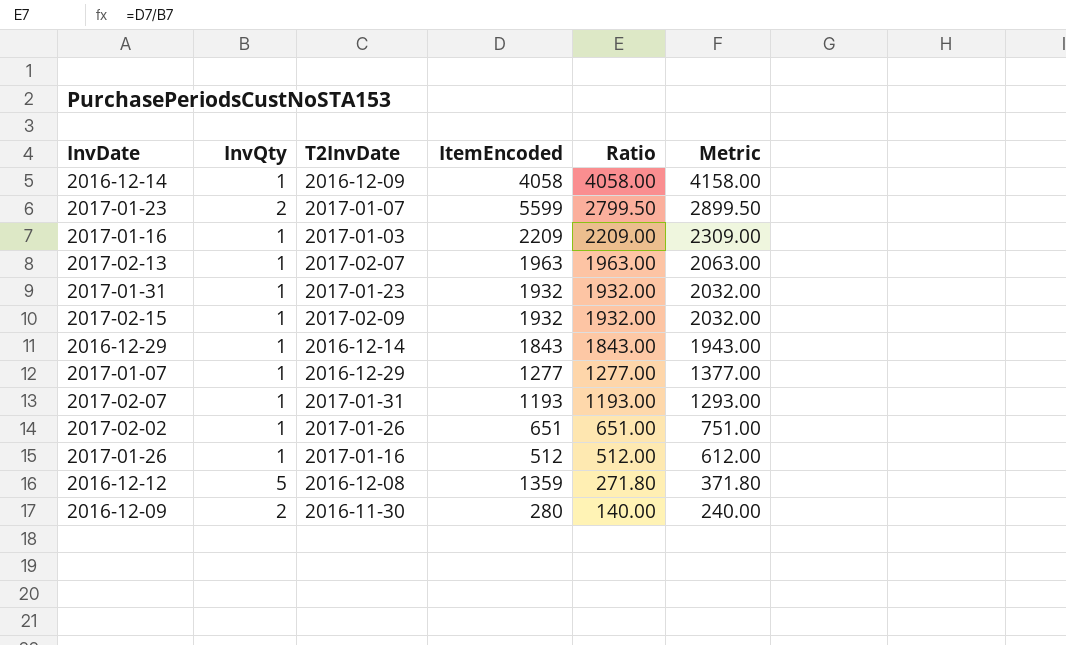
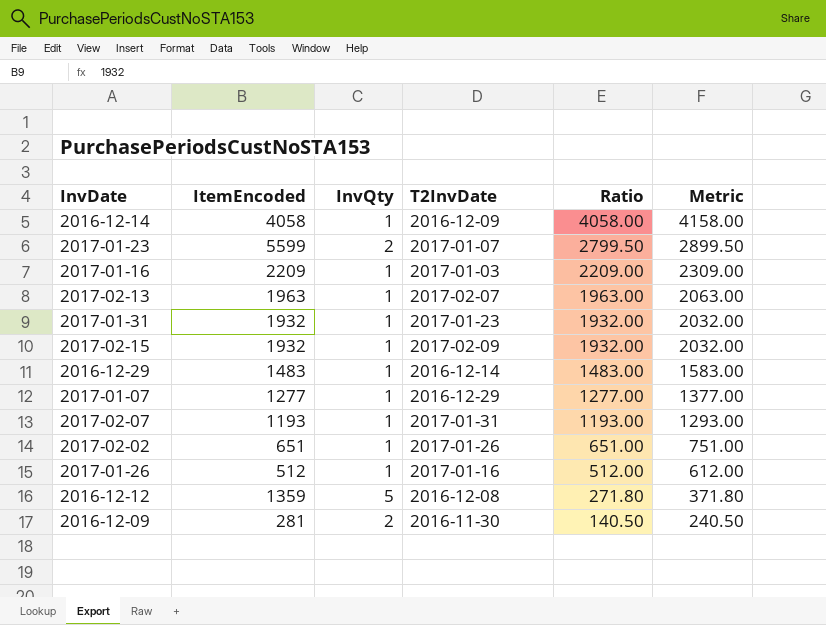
column ItemEncoded | position: 4 -> 2
2016-12-29 | ItemEncoded: 1843 -> 1483
2016-12-29 | Ratio: 1843.00 -> 1483.00
2016-12-29 | Metric: 1943.00 -> 1583.00
2016-12-09 | ItemEncoded: 280 -> 281
2016-12-09 | Ratio: 140.00 -> 140.50
2016-12-09 | Metric: 240.00 -> 240.50

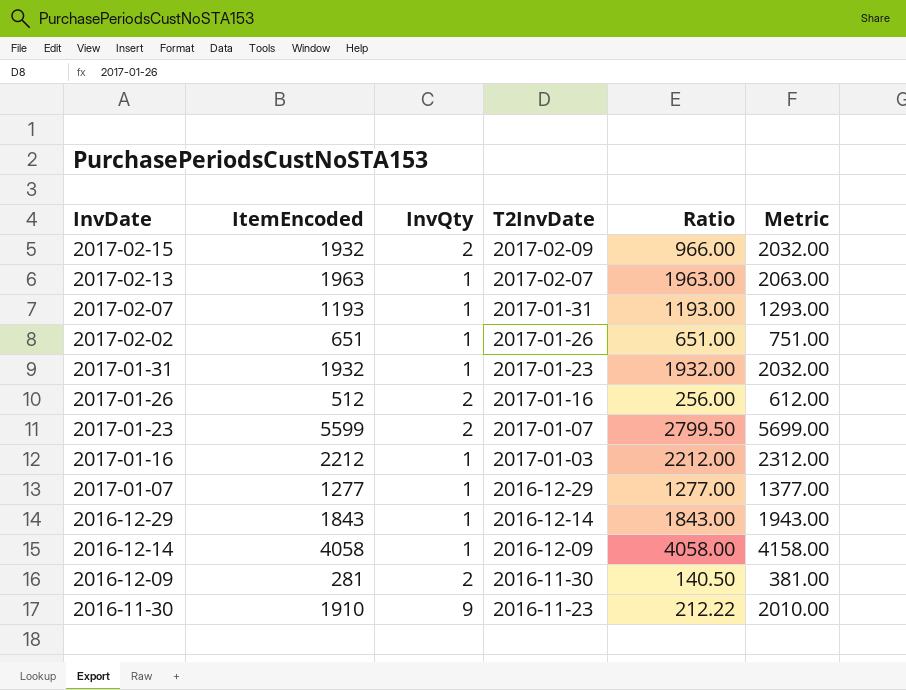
row order: Ratio descending -> InvDate descending
column Metric | formula: [Ratio] + 100 -> [ItemEncoded] + 100
row 2016-12-12: 1359 | 5 | 2016-12-08 | 271.80 | 371.80 -> none
2017-02-15 | InvQty: 1 -> 2
2017-02-15 | Ratio: 1932.00 -> 966.00
2017-01-26 | InvQty: 1 -> 2
2017-01-26 | Ratio: 512.00 -> 256.00
2017-01-16 | ItemEncoded: 2209 -> 2212
2017-01-16 | Ratio: 2209.00 -> 2212.00
2016-12-29 | ItemEncoded: 1483 -> 1843
2016-12-29 | Ratio: 1483.00 -> 1843.00
row 2016-11-30: none -> 1910 | 9 | 2016-11-23 | 212.22 | 2010.00

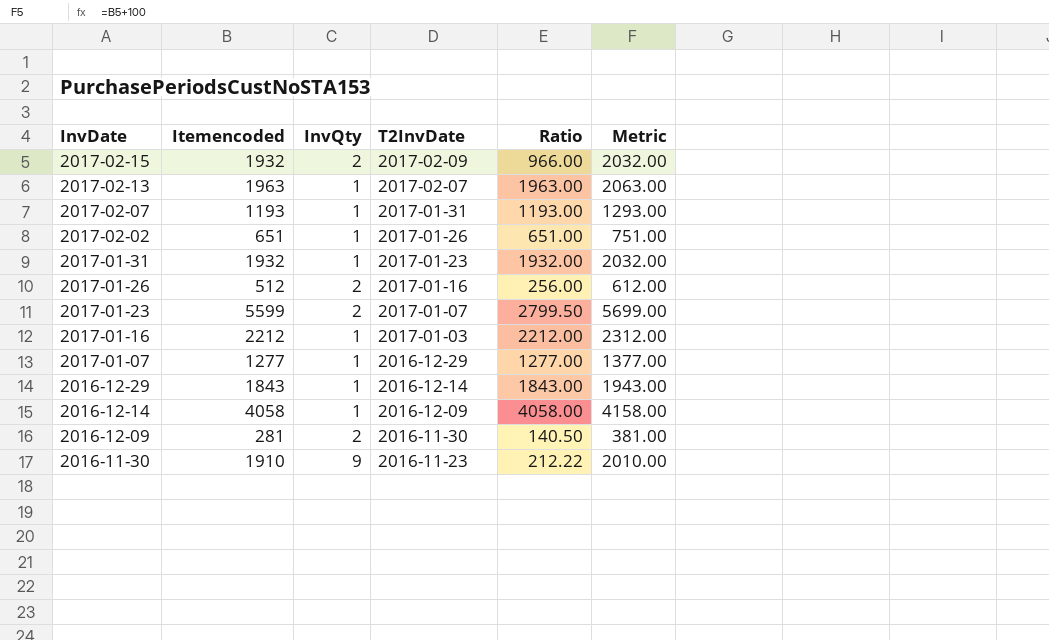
column name: ItemEncoded -> Itemencoded

